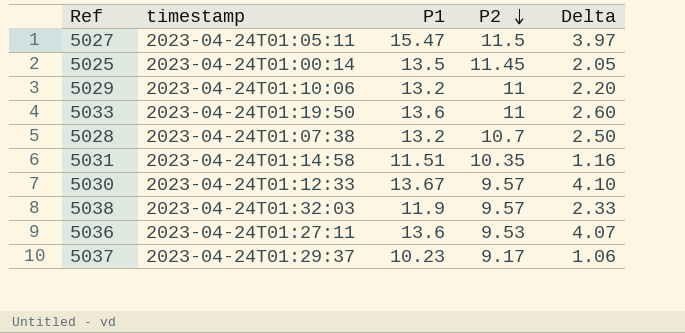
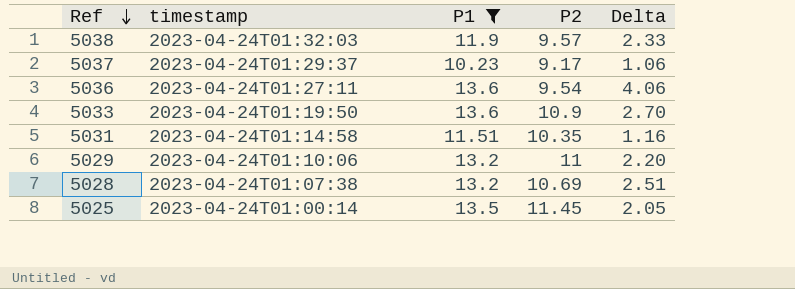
filter: none -> P1 <= 13.6
row order: P2 descending -> Ref descending
5036 | P2: 9.53 -> 9.54
5036 | Delta: 4.07 -> 4.06
5033 | P2: 11 -> 10.9
5033 | Delta: 2.60 -> 2.70
5028 | P2: 10.7 -> 10.69
5028 | Delta: 2.50 -> 2.51

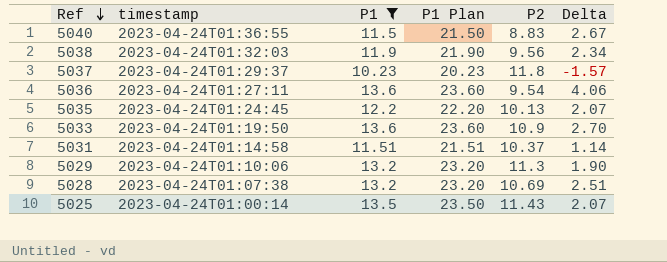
column P1 Plan | formula: none -> [P1] + 10
row 5040: none -> 2023-04-24T01:36:55 | 11.5 | 21.50 | 8.83 | 2.67
5038 | P2: 9.57 -> 9.56
5038 | Delta: 2.33 -> 2.34
5037 | P2: 9.17 -> 11.8
5037 | Delta: 1.06 -> -1.57
row 5035: none -> 2023-04-24T01:24:45 | 12.2 | 22.20 | 10.13 | 2.07
5031 | P2: 10.35 -> 10.37
5031 | Delta: 1.16 -> 1.14
5029 | P2: 11 -> 11.3
5029 | Delta: 2.20 -> 1.90
5025 | P2: 11.45 -> 11.43
5025 | Delta: 2.05 -> 2.07

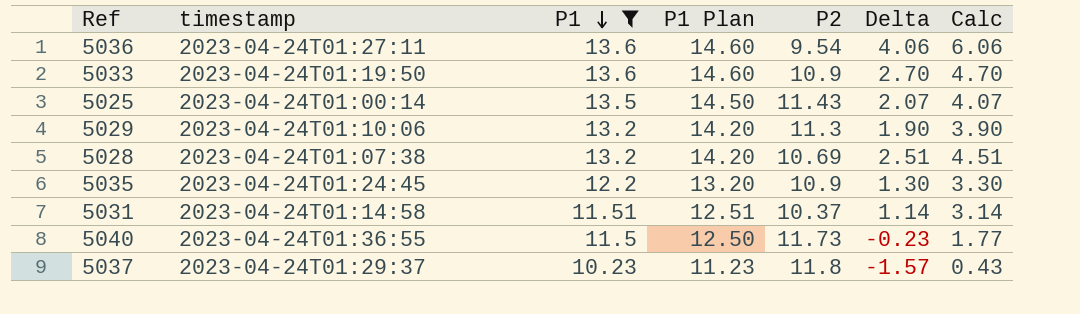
row order: Ref descending -> P1 descending
column P1 Plan | formula: [P1] + 10 -> [P1] + 1
column Calc | formula: none -> [Delta] + 2
row 5038: 2023-04-24T01:32:03 | 11.9 | 21.90 | 9.56 | 2.34 -> none
5035 | P2: 10.13 -> 10.9
5035 | Delta: 2.07 -> 1.30
5040 | P2: 8.83 -> 11.73
5040 | Delta: 2.67 -> -0.23

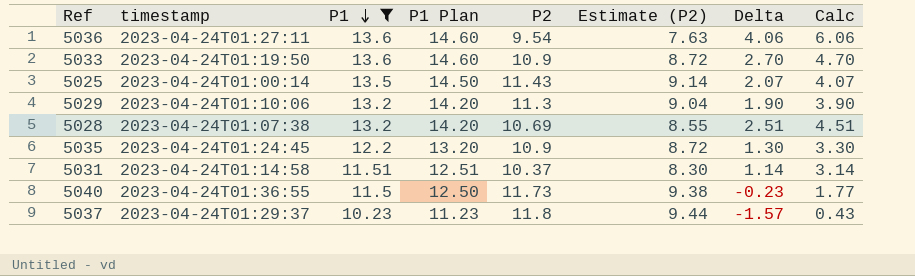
column Estimate (P2) | formula: none -> [P2] * 0.8

